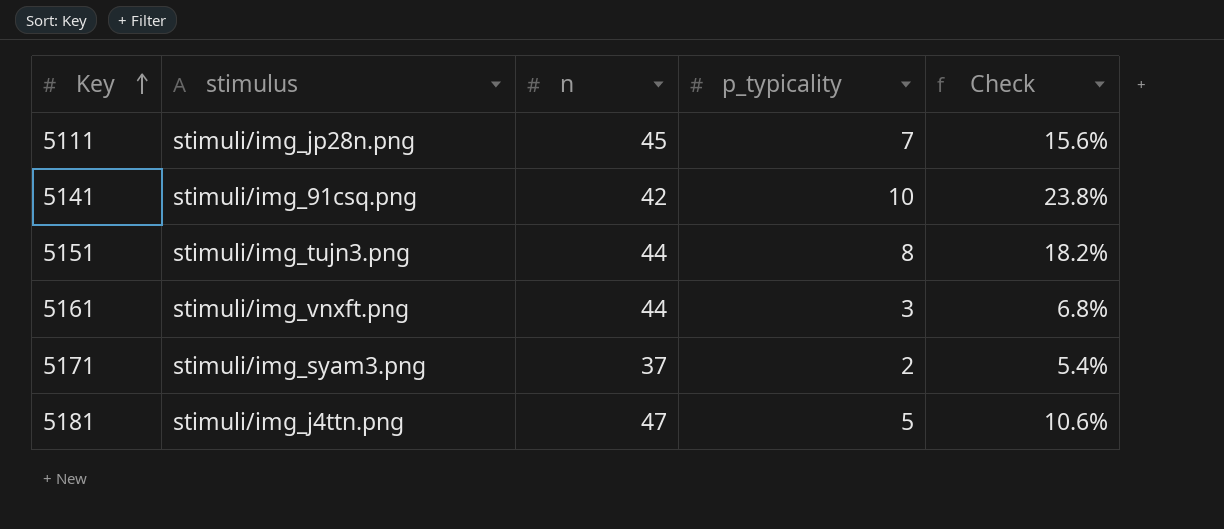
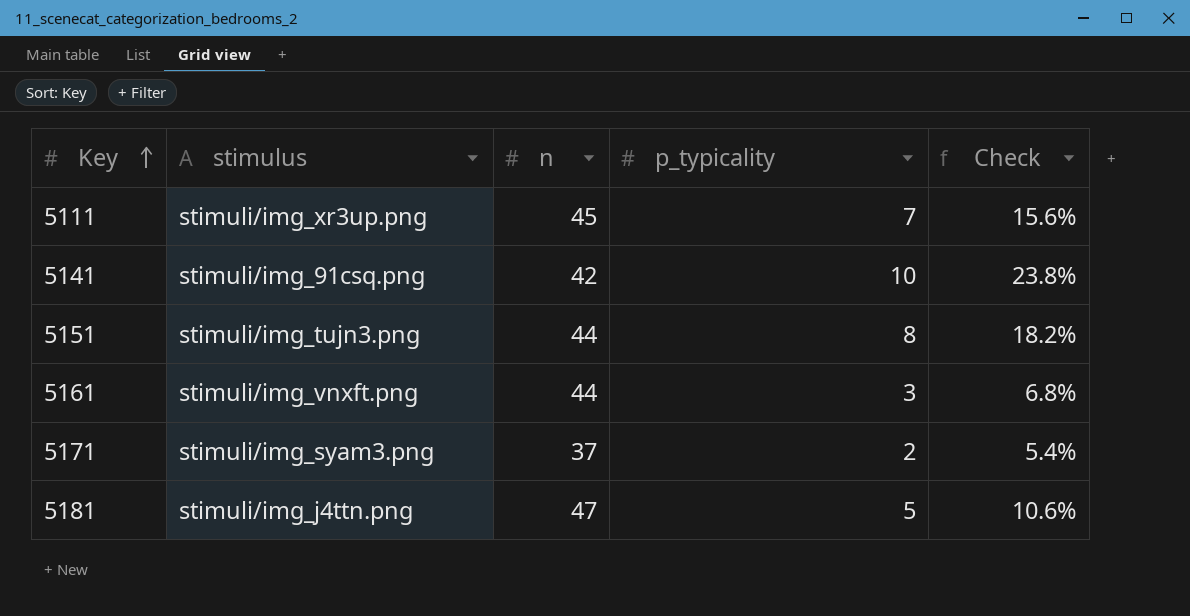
5111 | stimulus: stimuli/img_jp28n.png -> stimuli/img_xr3up.png

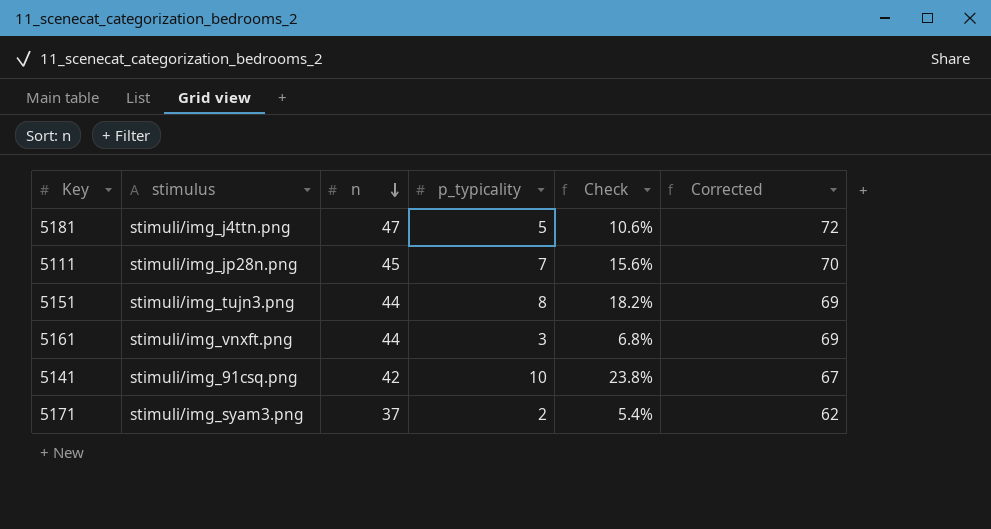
row order: Key ascending -> n descending
column Corrected | formula: none -> [n] + 25
5111 | stimulus: stimuli/img_xr3up.png -> stimuli/img_jp28n.png

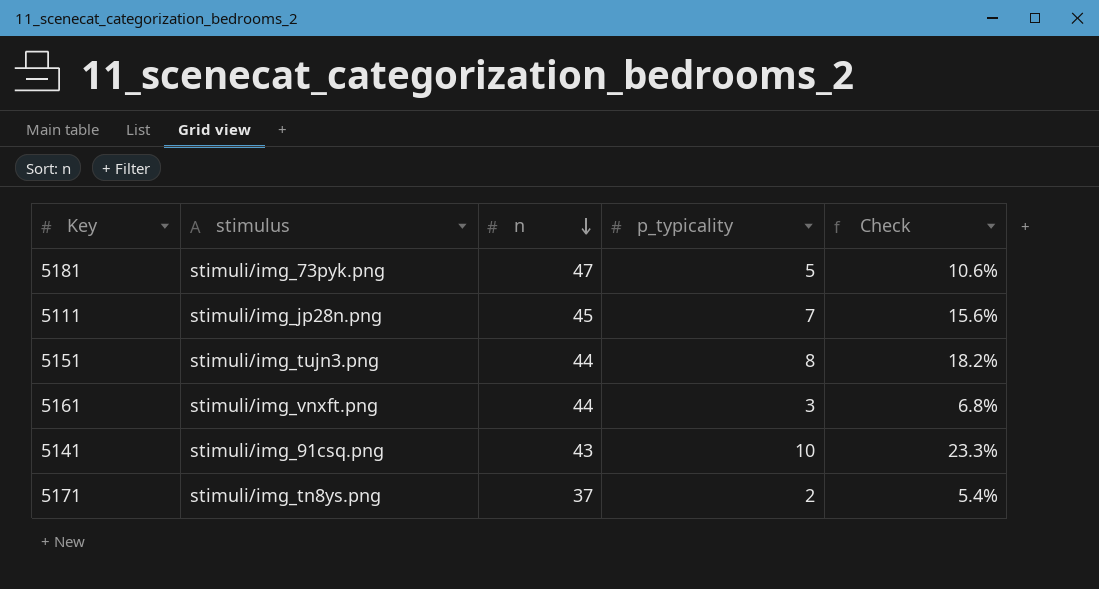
column Corrected | formula: [n] + 25 -> none
5181 | stimulus: stimuli/img_j4ttn.png -> stimuli/img_73pyk.png
5141 | n: 42 -> 43
5141 | Check: 23.8% -> 23.3%
5171 | stimulus: stimuli/img_syam3.png -> stimuli/img_tn8ys.png

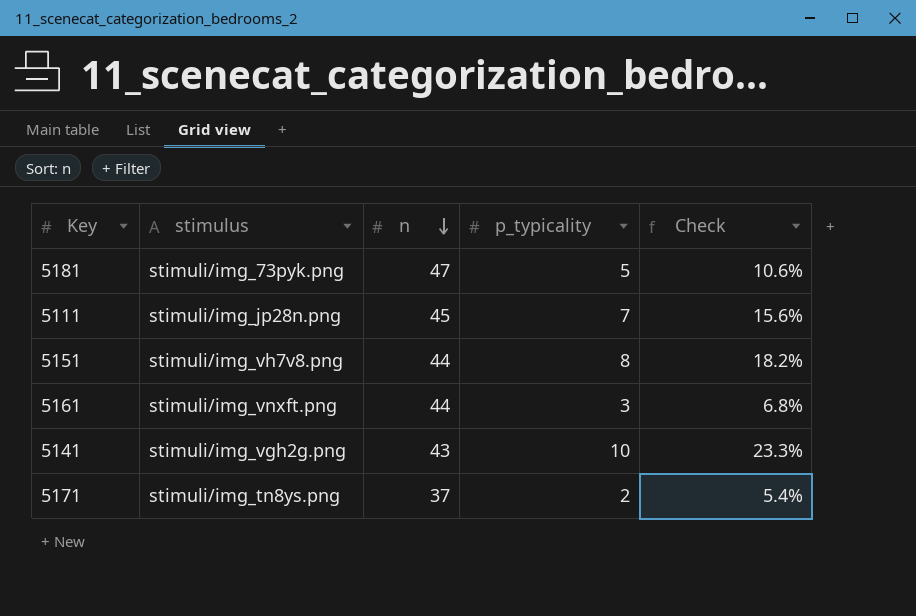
5151 | stimulus: stimuli/img_tujn3.png -> stimuli/img_vh7v8.png
5141 | stimulus: stimuli/img_91csq.png -> stimuli/img_vgh2g.png

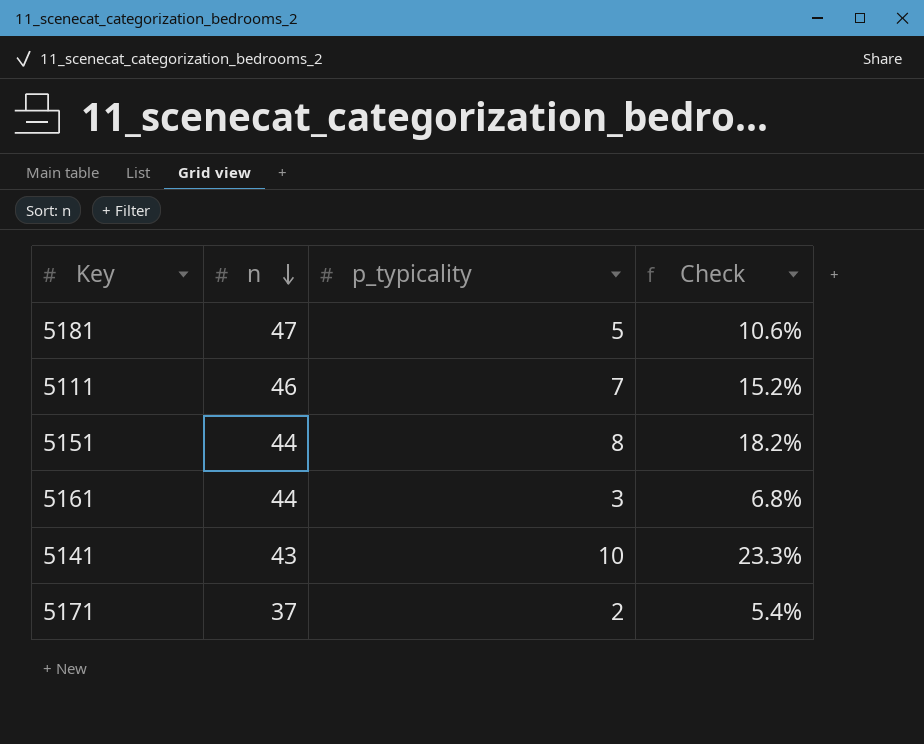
column stimulus | position: 2 -> none
5111 | n: 45 -> 46
5111 | Check: 15.6% -> 15.2%

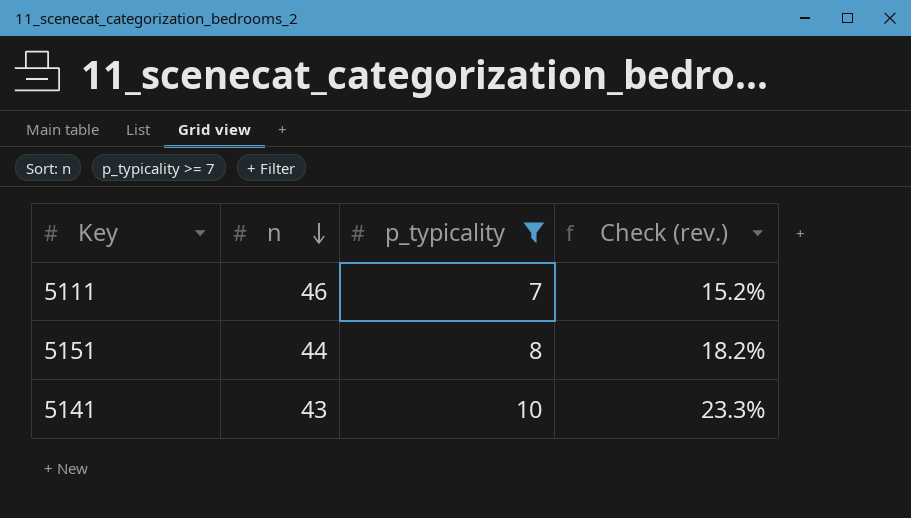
filter: none -> p_typicality >= 7
column name: Check -> Check (rev.)

